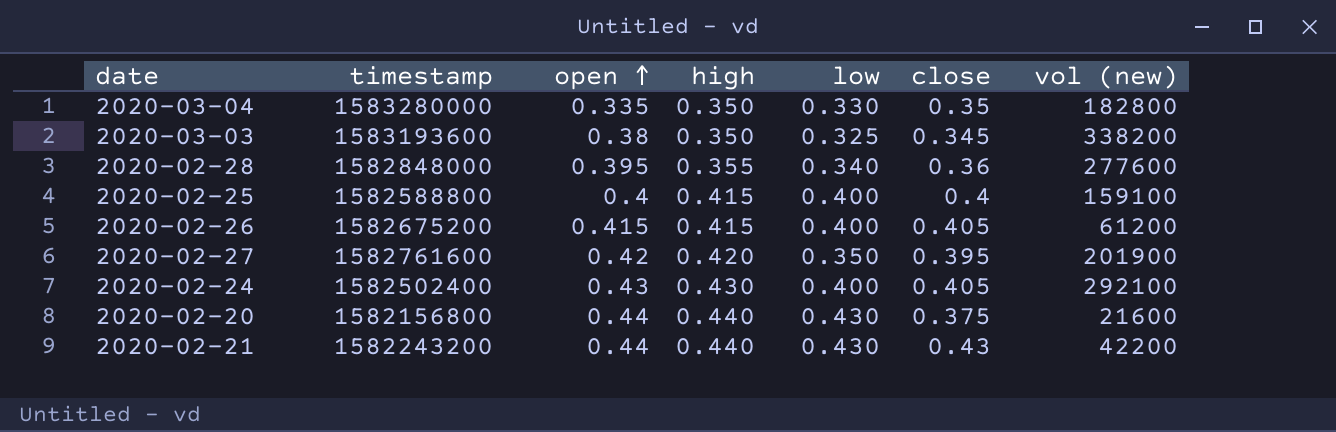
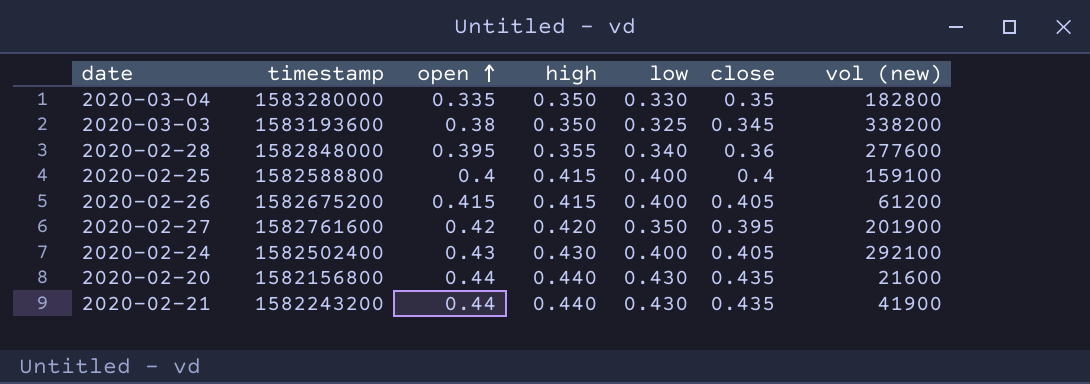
2020-02-20 | close: 0.375 -> 0.435
2020-02-21 | close: 0.43 -> 0.435
2020-02-21 | vol (new): 42200 -> 41900

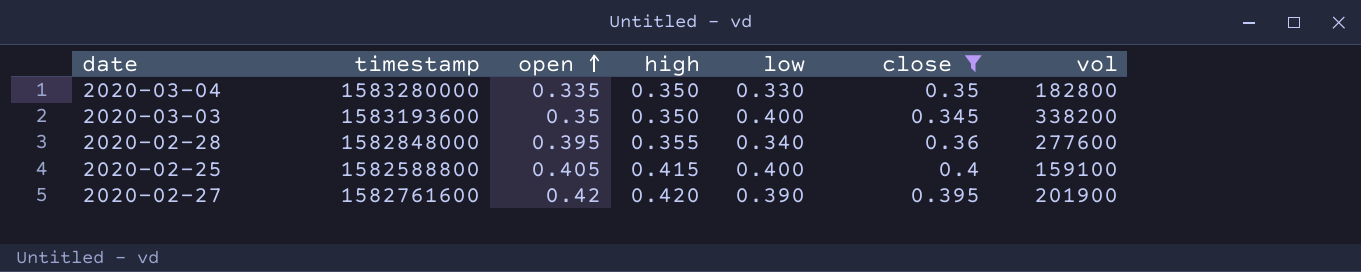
filter: none -> close <= 0.4
column name: vol (new) -> vol
2020-03-03 | open: 0.38 -> 0.35
2020-03-03 | low: 0.325 -> 0.400
2020-02-25 | open: 0.4 -> 0.405
2020-02-27 | low: 0.350 -> 0.390

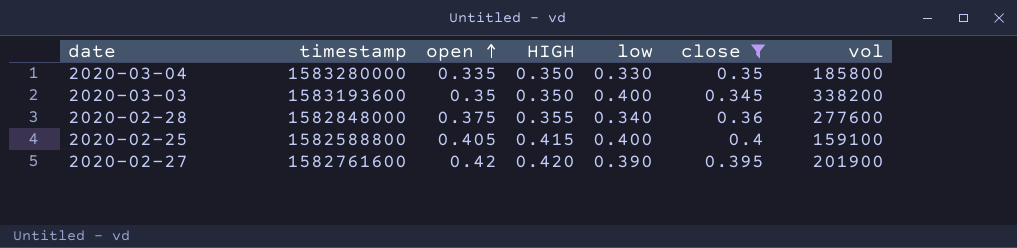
column name: high -> HIGH
2020-03-04 | vol: 182800 -> 185800
2020-02-28 | open: 0.395 -> 0.375

